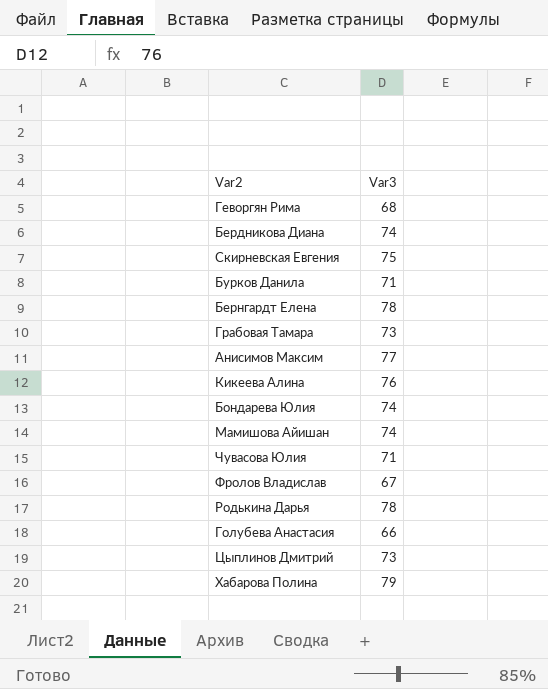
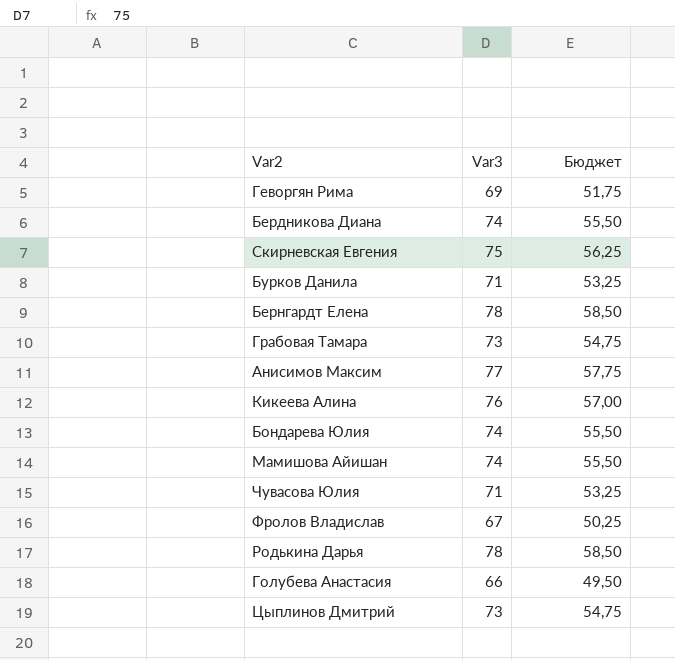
column Бюджет | formula: none -> [Var3] * 0,75
row Хабарова Полина: 79 -> none
Геворгян Рима | Var3: 68 -> 69

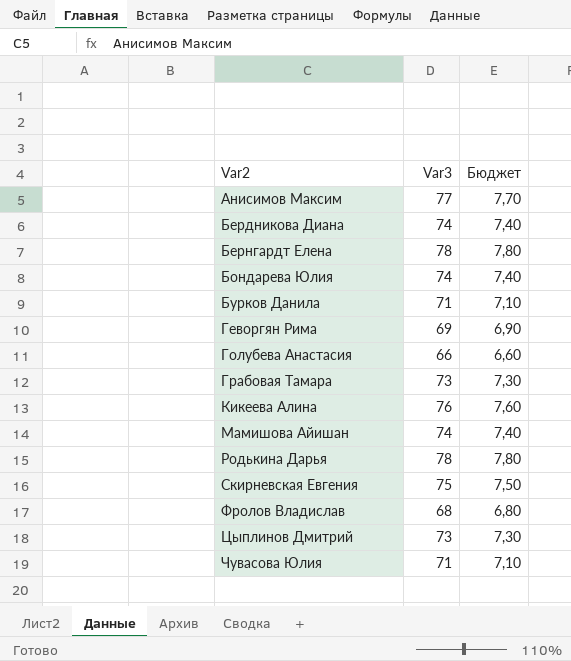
row order: none -> Var2 ascending
column Бюджет | formula: [Var3] * 0,75 -> [Var3] * 0,1
Фролов Владислав | Var3: 67 -> 68

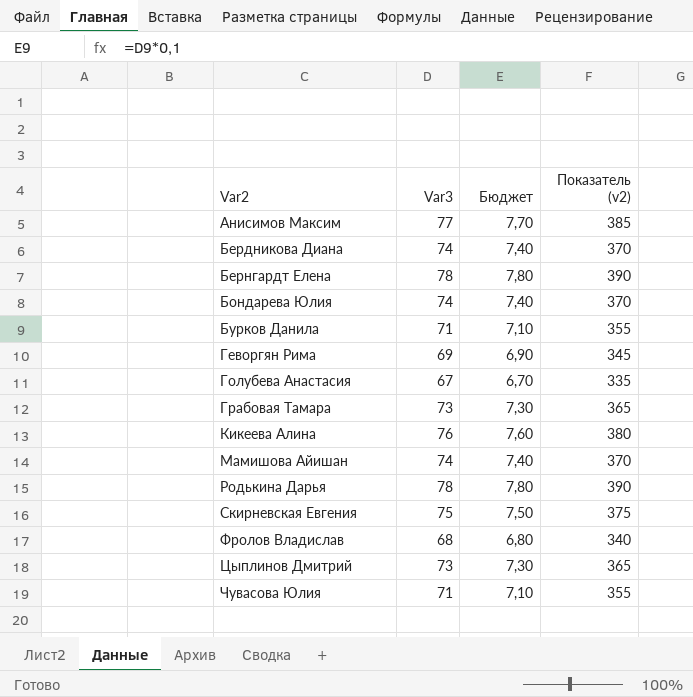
column Показатель (v2) | formula: none -> [Var3] * 5
Голубева Анастасия | Var3: 66 -> 67
Голубева Анастасия | Бюджет: 6,60 -> 6,70

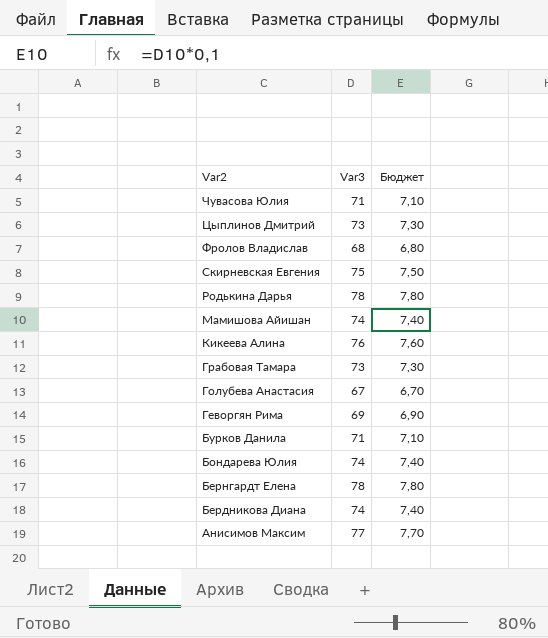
row order: Var2 ascending -> Var2 descending
column Показатель (v2) | formula: [Var3] * 5 -> none

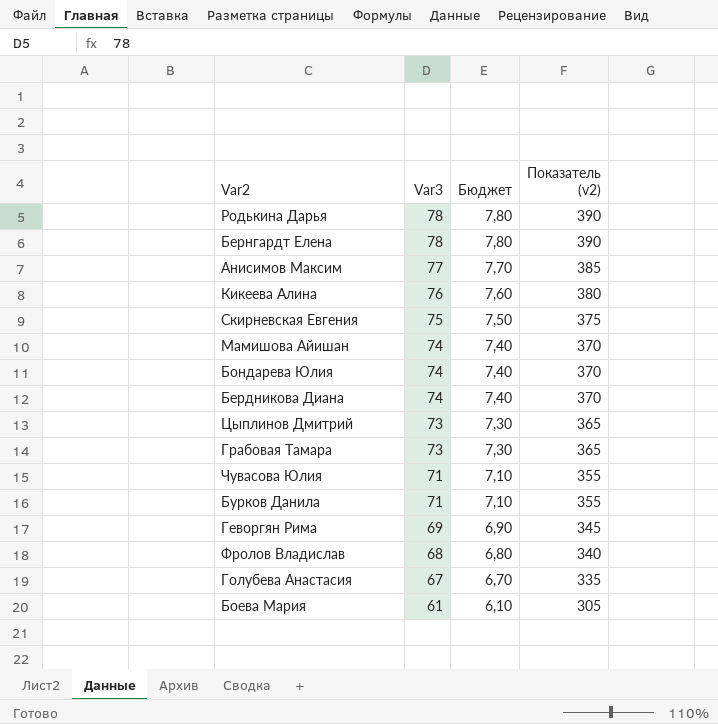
row order: Var2 descending -> Var3 descending
column Показатель (v2) | formula: none -> [Var3] * 5
row Боева Мария: none -> 61 | 6,10 | 305

